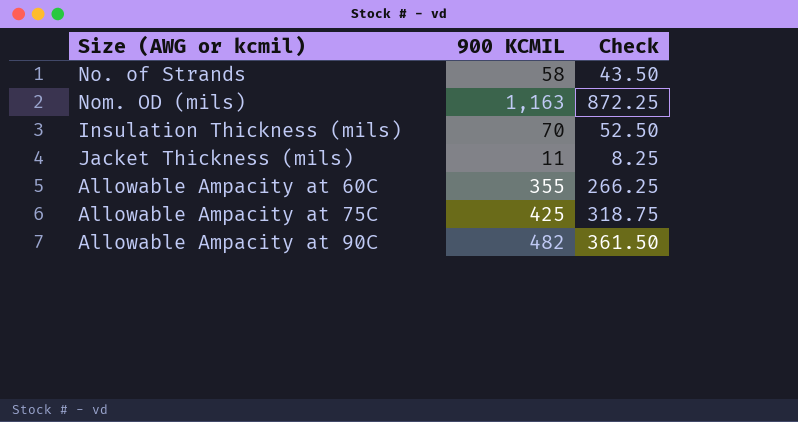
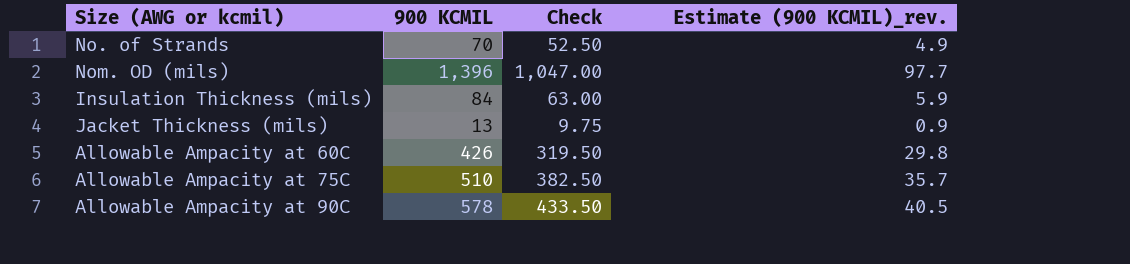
column Estimate (900 KCMIL)_rev. | formula: none -> [900 KCMIL] * 0.07
No. of Strands | 900 KCMIL: 58 -> 70
No. of Strands | Check: 43.50 -> 52.50
Nom. OD (mils) | 900 KCMIL: 1,163 -> 1,396
Nom. OD (mils) | Check: 872.25 -> 1,047.00
Insulation Thickness (mils) | 900 KCMIL: 70 -> 84
Insulation Thickness (mils) | Check: 52.50 -> 63.00
Jacket Thickness (mils) | 900 KCMIL: 11 -> 13
Jacket Thickness (mils) | Check: 8.25 -> 9.75
Allowable Ampacity at 60C | 900 KCMIL: 355 -> 426
Allowable Ampacity at 60C | Check: 266.25 -> 319.50
Allowable Ampacity at 75C | 900 KCMIL: 425 -> 510
Allowable Ampacity at 75C | Check: 318.75 -> 382.50
Allowable Ampacity at 90C | 900 KCMIL: 482 -> 578
Allowable Ampacity at 90C | Check: 361.50 -> 433.50

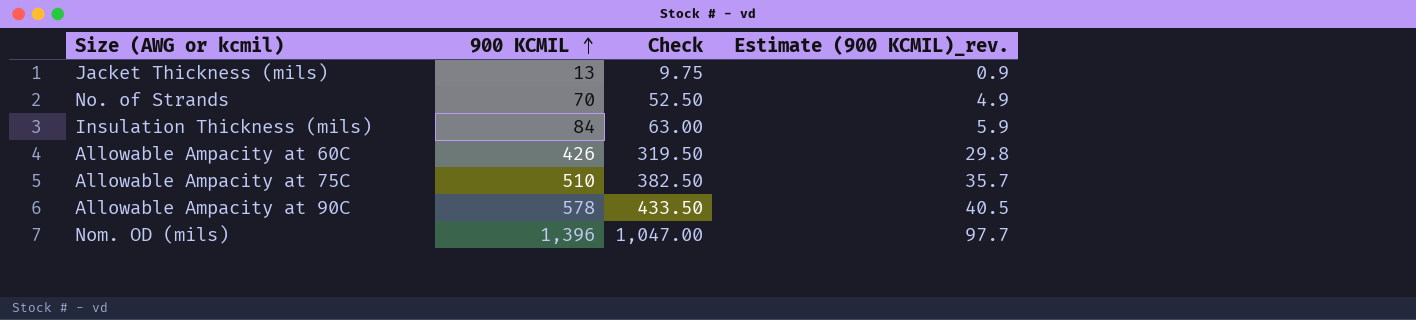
row order: none -> 900 KCMIL ascending

